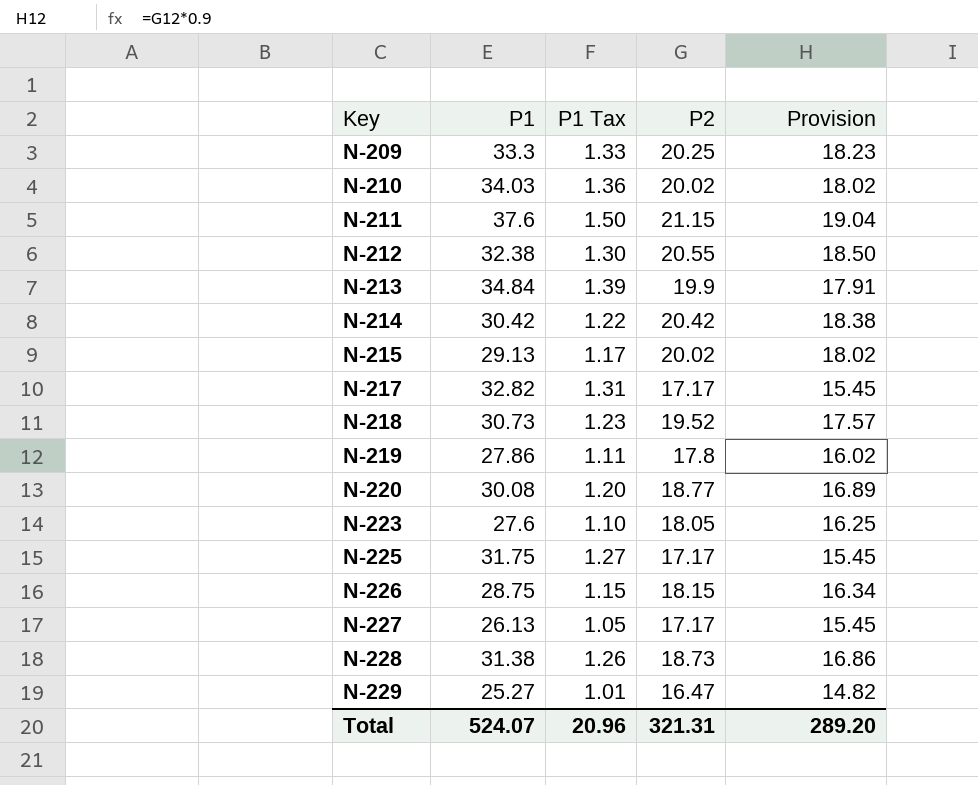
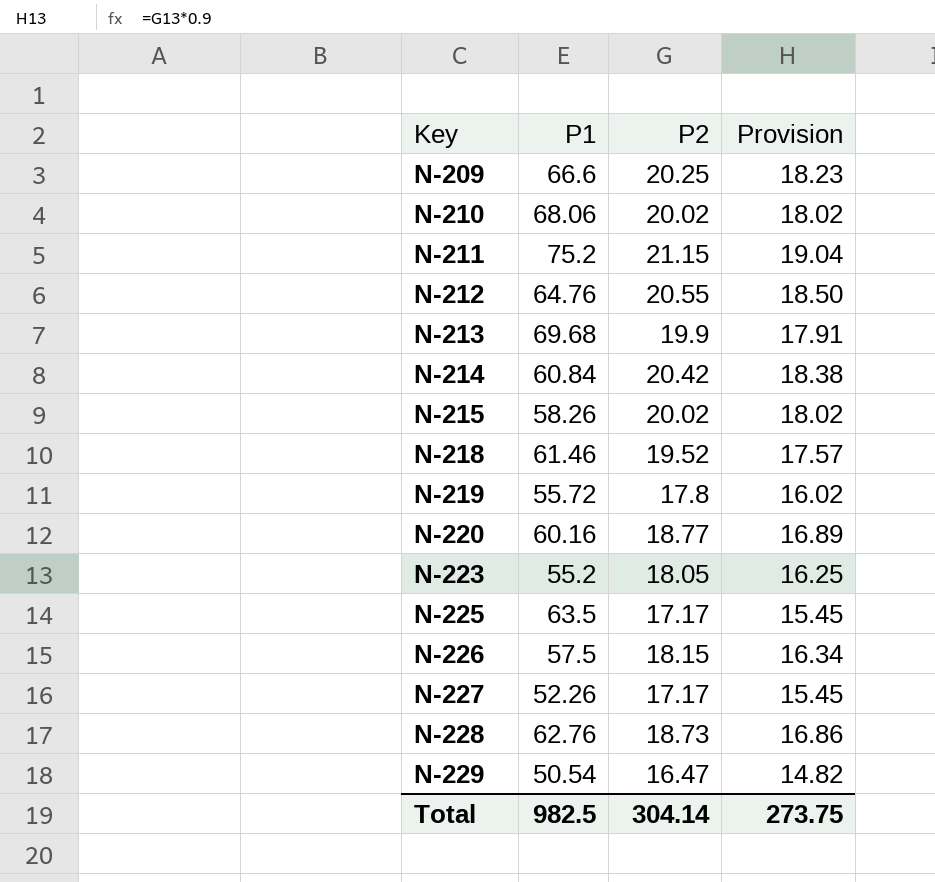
column P1 Tax | formula: [P1] * 0.04 -> none
row N-217: 32.82 | 1.31 | 17.17 | 15.45 -> none
N-209 | P1: 33.3 -> 66.6
N-210 | P1: 34.03 -> 68.06
N-211 | P1: 37.6 -> 75.2
N-212 | P1: 32.38 -> 64.76
N-213 | P1: 34.84 -> 69.68
N-214 | P1: 30.42 -> 60.84
N-215 | P1: 29.13 -> 58.26
N-218 | P1: 30.73 -> 61.46
N-219 | P1: 27.86 -> 55.72
N-220 | P1: 30.08 -> 60.16
N-223 | P1: 27.6 -> 55.2
N-225 | P1: 31.75 -> 63.5
N-226 | P1: 28.75 -> 57.5
N-227 | P1: 26.13 -> 52.26
N-228 | P1: 31.38 -> 62.76
N-229 | P1: 25.27 -> 50.54
Total | P1: 524.07 -> 982.5
Total | P2: 321.31 -> 304.14
Total | Provision: 289.20 -> 273.75

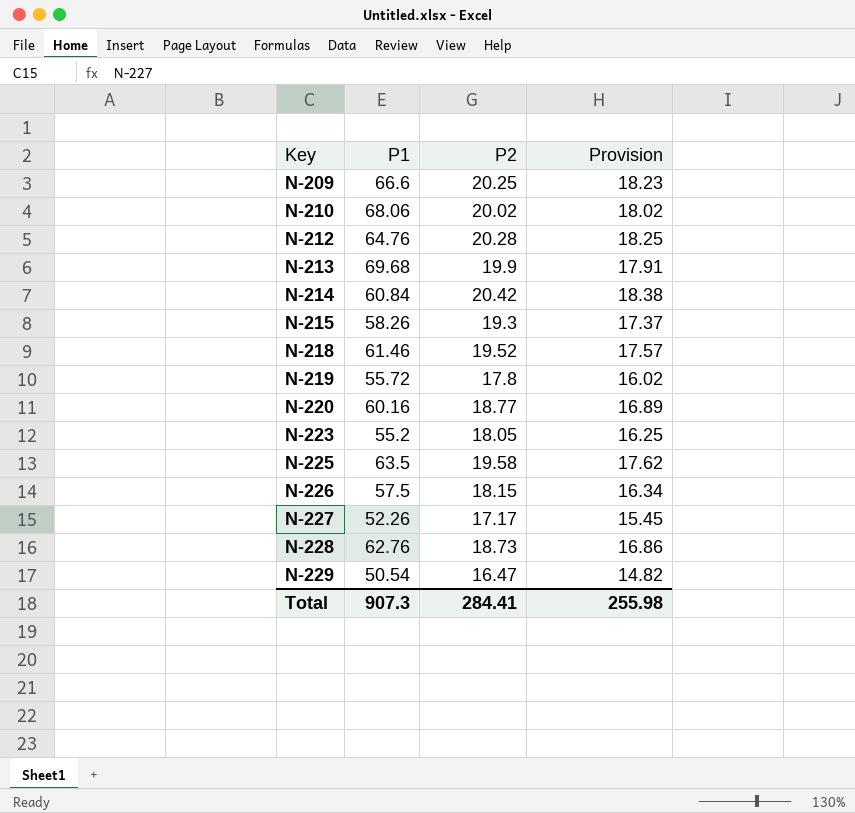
row N-211: 75.2 | 21.15 | 19.04 -> none
N-212 | P2: 20.55 -> 20.28
N-212 | Provision: 18.50 -> 18.25
N-215 | P2: 20.02 -> 19.3
N-215 | Provision: 18.02 -> 17.37
N-225 | P2: 17.17 -> 19.58
N-225 | Provision: 15.45 -> 17.62
Total | P1: 982.5 -> 907.3
Total | P2: 304.14 -> 284.41
Total | Provision: 273.75 -> 255.98

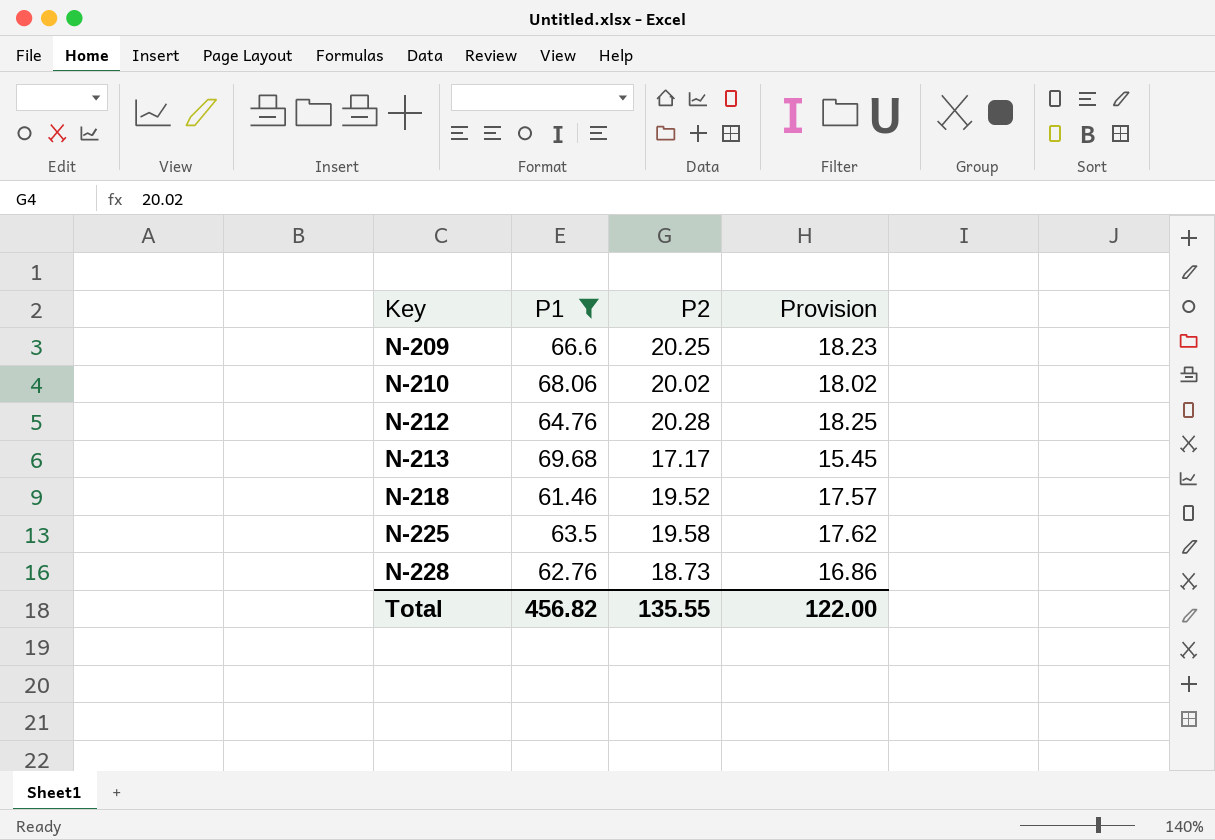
filter: none -> P1 >= 61.46
N-213 | P2: 19.9 -> 17.17
N-213 | Provision: 17.91 -> 15.45
Total | P1: 907.3 -> 456.82
Total | P2: 284.41 -> 135.55
Total | Provision: 255.98 -> 122.00

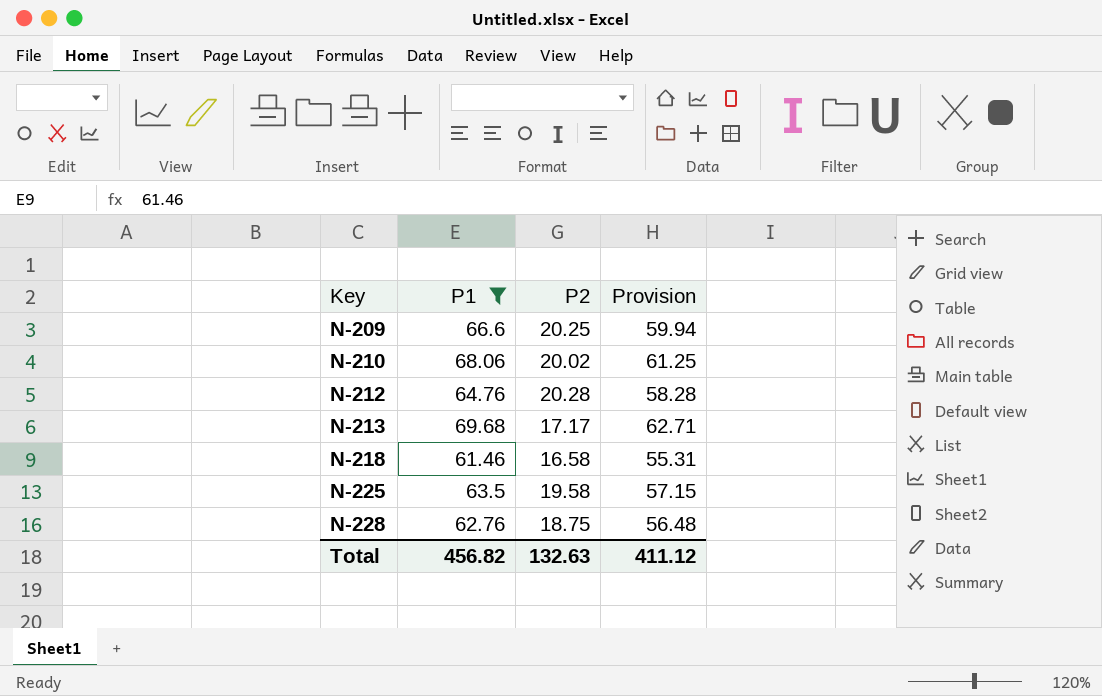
column Provision | formula: [P2] * 0.9 -> [P1] * 0.9
N-218 | P2: 19.52 -> 16.58
N-228 | P2: 18.73 -> 18.75
Total | P2: 135.55 -> 132.63
Total | Provision: 122.00 -> 411.12

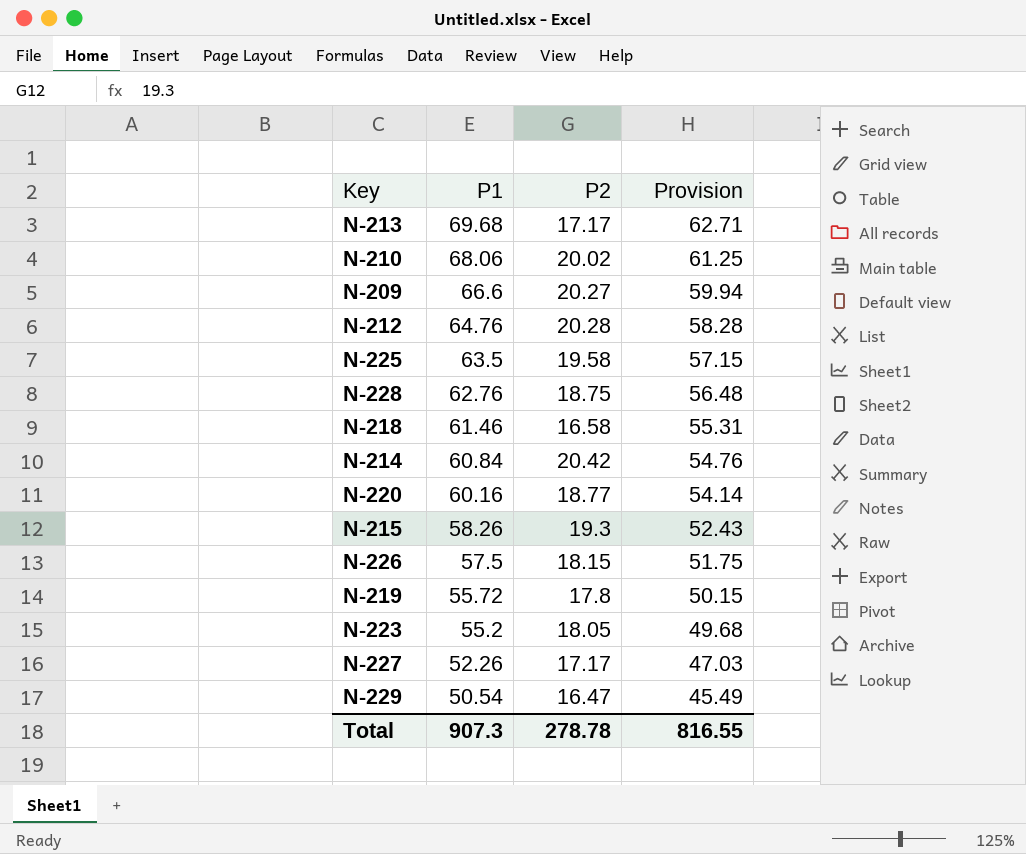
filter: P1 >= 61.46 -> none
row order: Key ascending -> P1 descending
N-209 | P2: 20.25 -> 20.27
Total | P1: 456.82 -> 907.3
Total | P2: 132.63 -> 278.78
Total | Provision: 411.12 -> 816.55

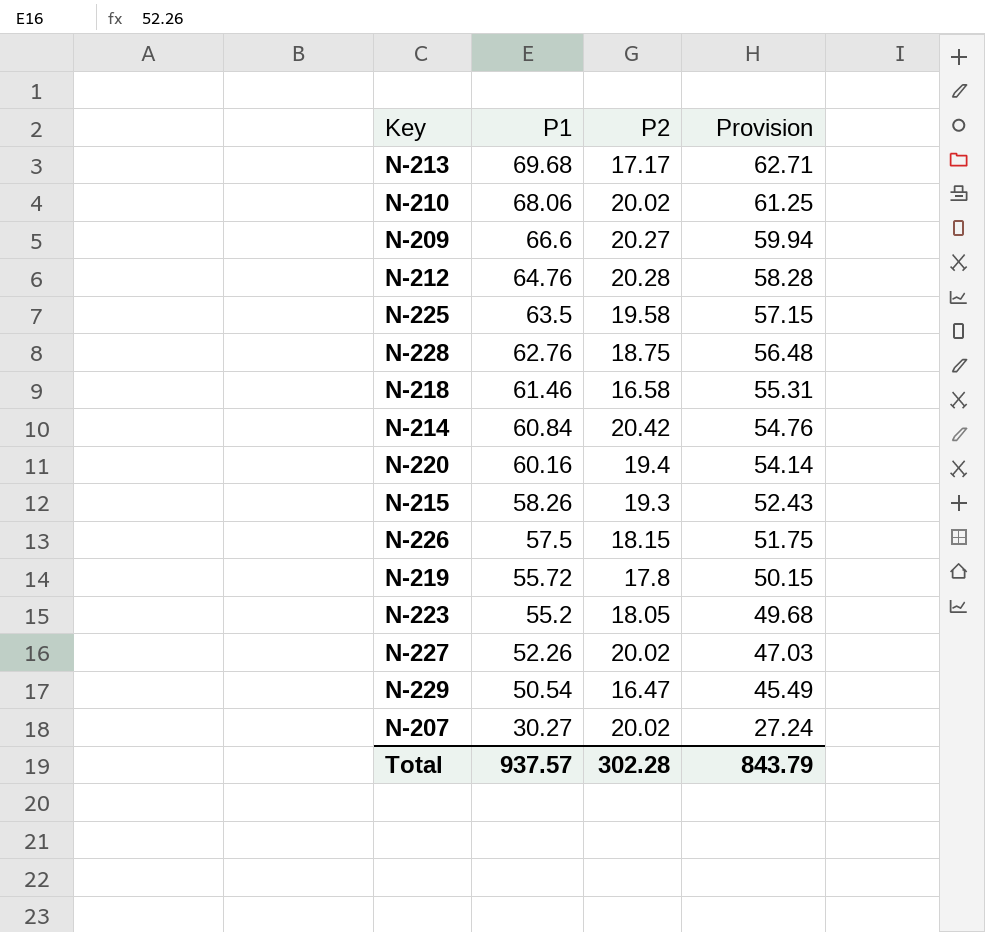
N-220 | P2: 18.77 -> 19.4
N-227 | P2: 17.17 -> 20.02
row N-207: none -> 30.27 | 20.02 | 27.24
Total | P1: 907.3 -> 937.57
Total | P2: 278.78 -> 302.28
Total | Provision: 816.55 -> 843.79

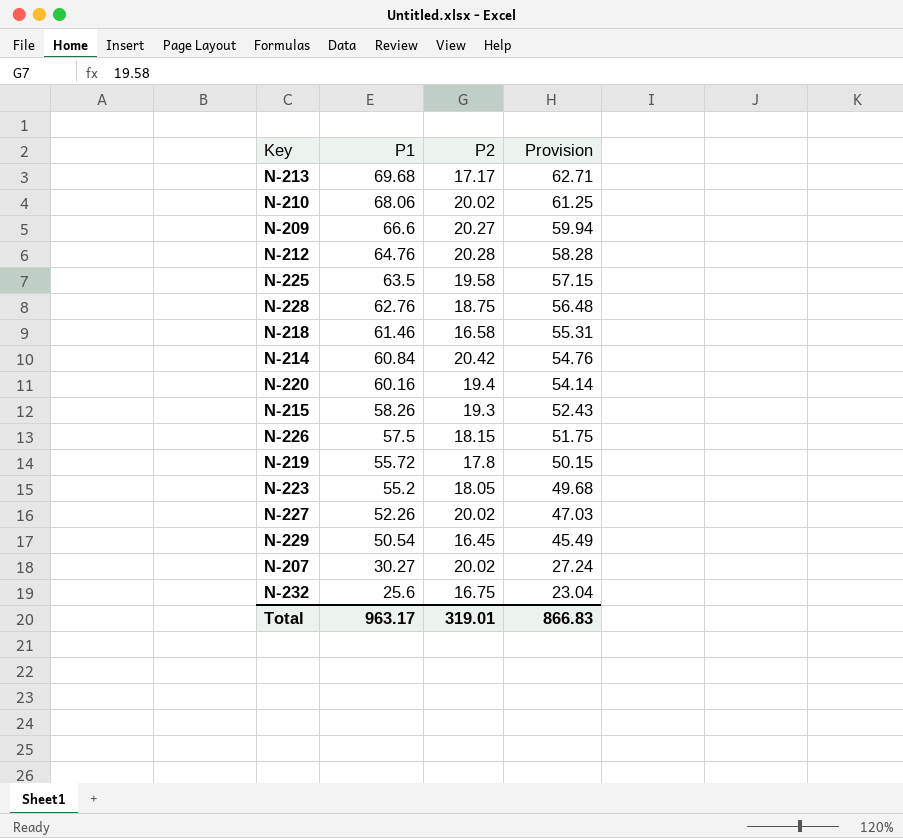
N-229 | P2: 16.47 -> 16.45
row N-232: none -> 25.6 | 16.75 | 23.04
Total | P1: 937.57 -> 963.17
Total | P2: 302.28 -> 319.01
Total | Provision: 843.79 -> 866.83

